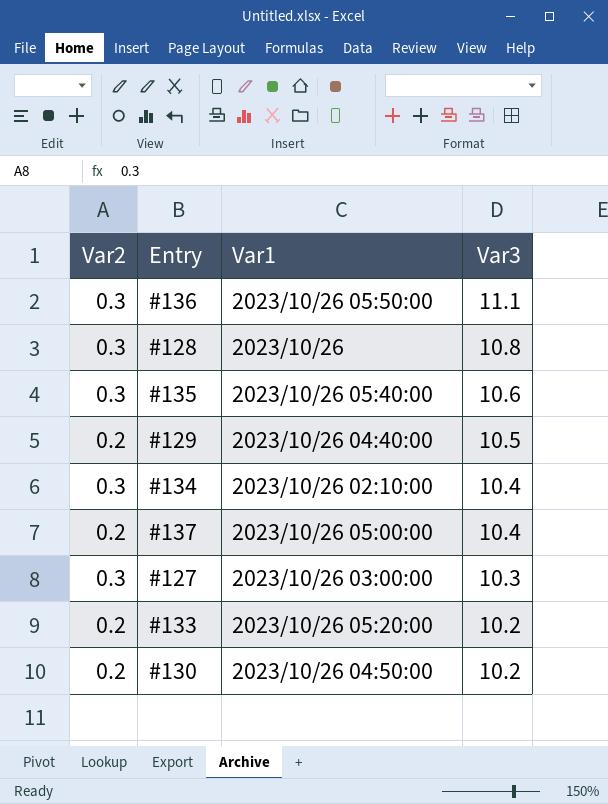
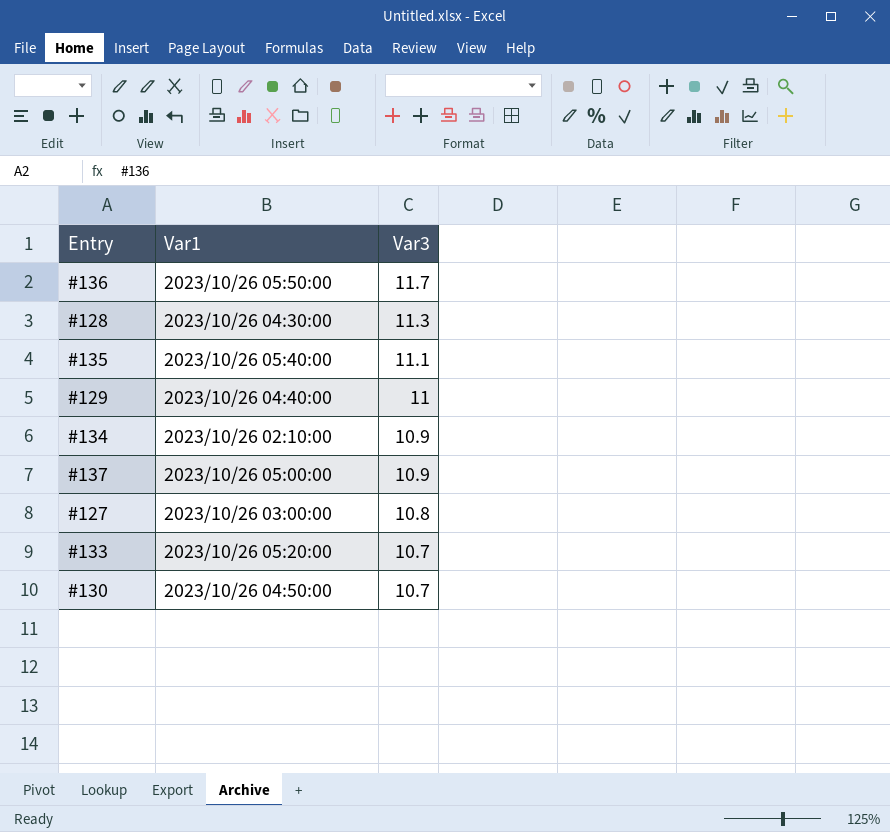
column Var2 | position: 1 -> none
#136 | Var3: 11.1 -> 11.7
#128 | Var1: 2023/10/26 -> 2023/10/26 04:30:00
#128 | Var3: 10.8 -> 11.3
#135 | Var3: 10.6 -> 11.1
#129 | Var3: 10.5 -> 11
#134 | Var3: 10.4 -> 10.9
#137 | Var3: 10.4 -> 10.9
#127 | Var3: 10.3 -> 10.8
#133 | Var3: 10.2 -> 10.7
#130 | Var3: 10.2 -> 10.7

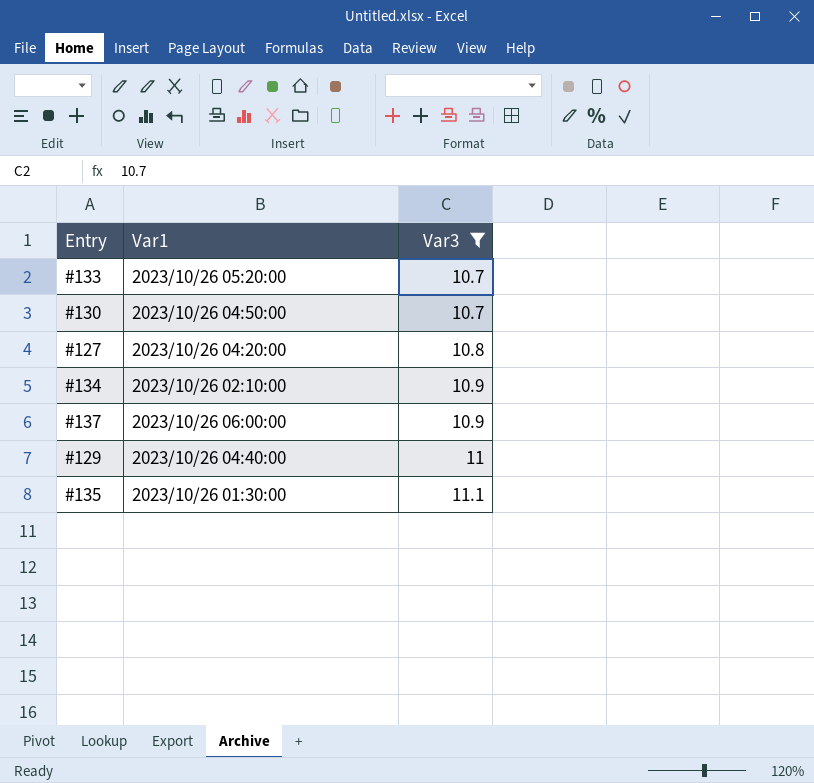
filter: none -> Var3 <= 11.1
row order: Var3 descending -> Var3 ascending
#127 | Var1: 2023/10/26 03:00:00 -> 2023/10/26 04:20:00
#137 | Var1: 2023/10/26 05:00:00 -> 2023/10/26 06:00:00
#135 | Var1: 2023/10/26 05:40:00 -> 2023/10/26 01:30:00

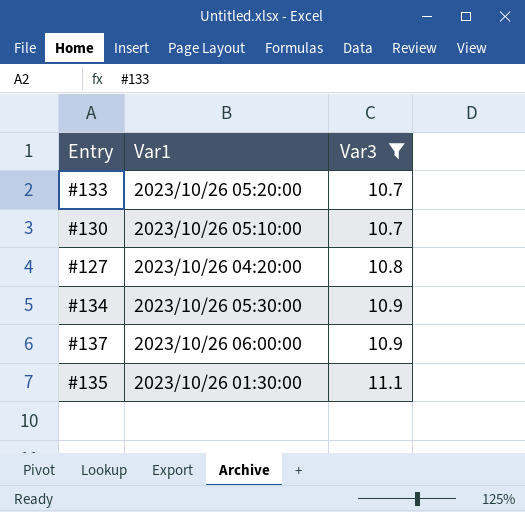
row #129: 2023/10/26 04:40:00 | 11 -> none
#130 | Var1: 2023/10/26 04:50:00 -> 2023/10/26 05:10:00
#134 | Var1: 2023/10/26 02:10:00 -> 2023/10/26 05:30:00

